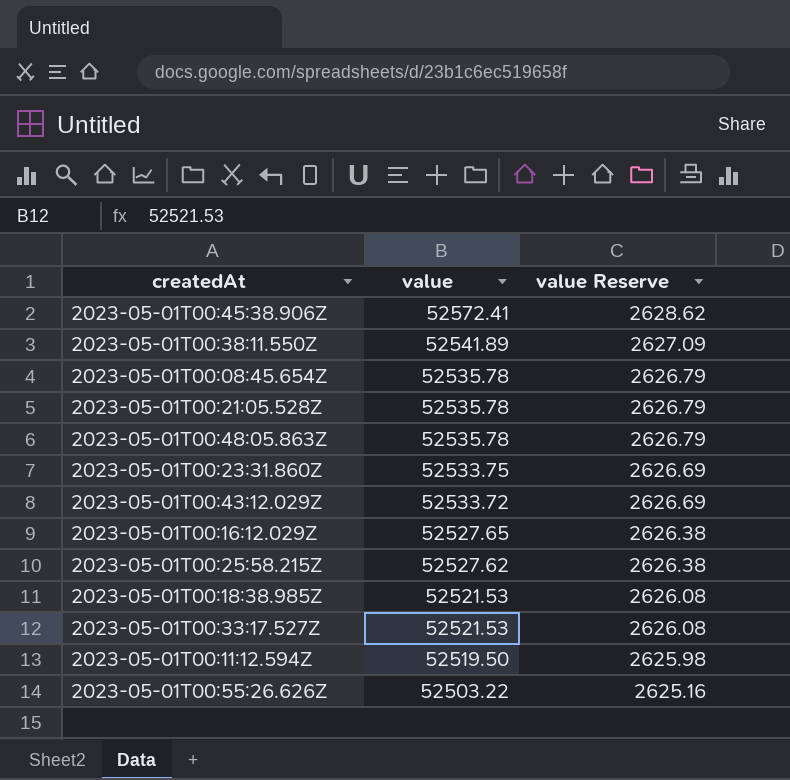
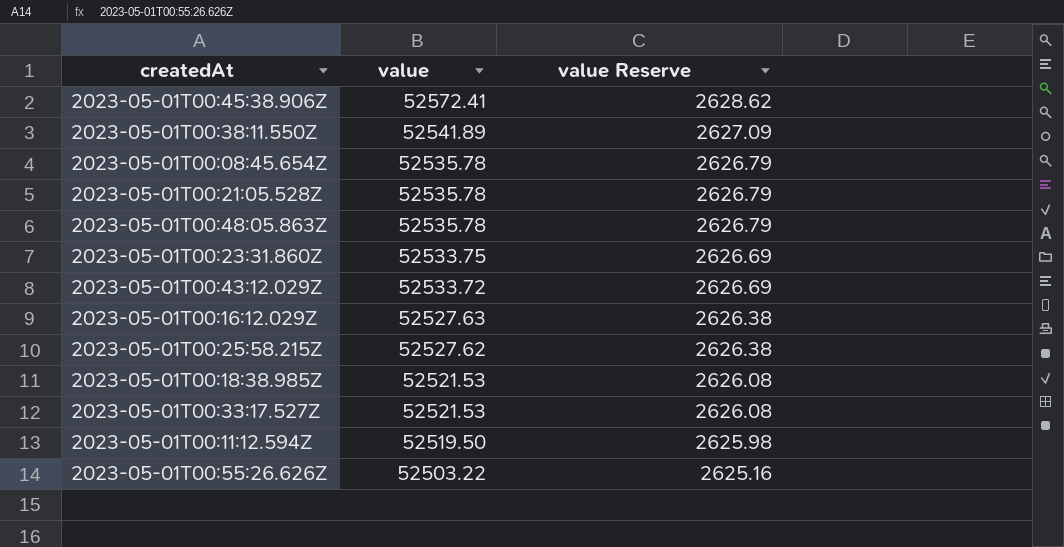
2023-05-01T00:16:12.029Z | value: 52527.65 -> 52527.63

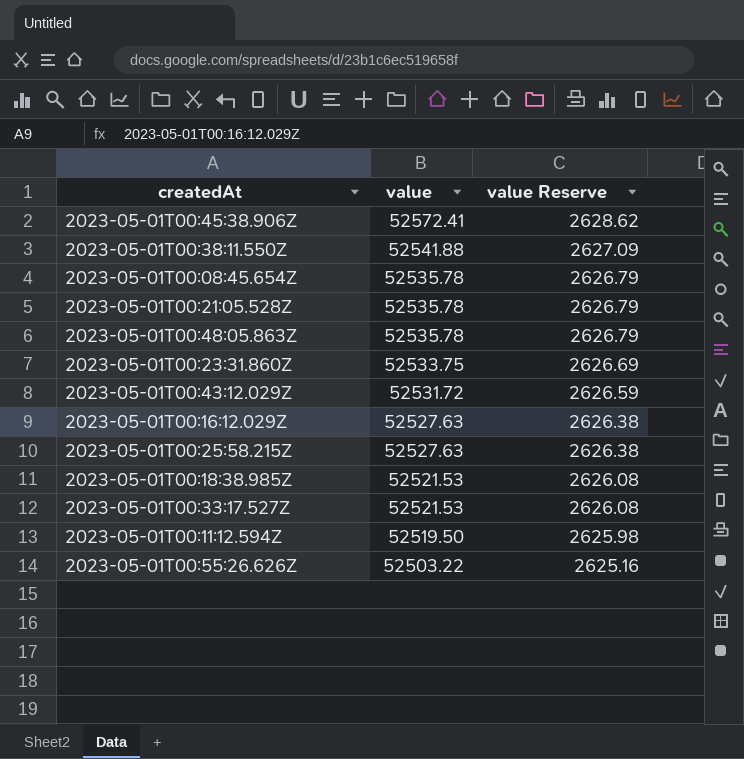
2023-05-01T00:38:11.550Z | value: 52541.89 -> 52541.88
2023-05-01T00:43:12.029Z | value: 52533.72 -> 52531.72
2023-05-01T00:43:12.029Z | value Reserve: 2626.69 -> 2626.59
2023-05-01T00:25:58.215Z | value: 52527.62 -> 52527.63

